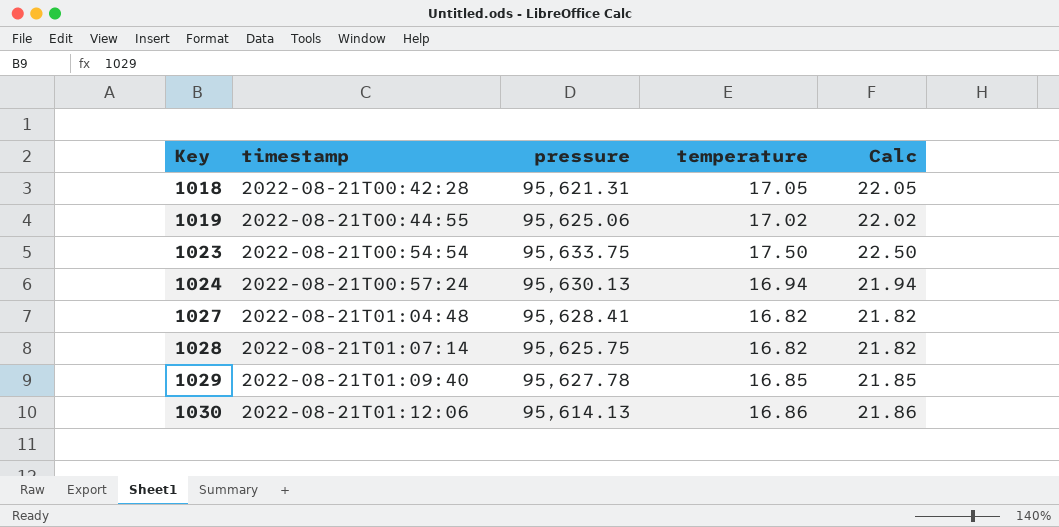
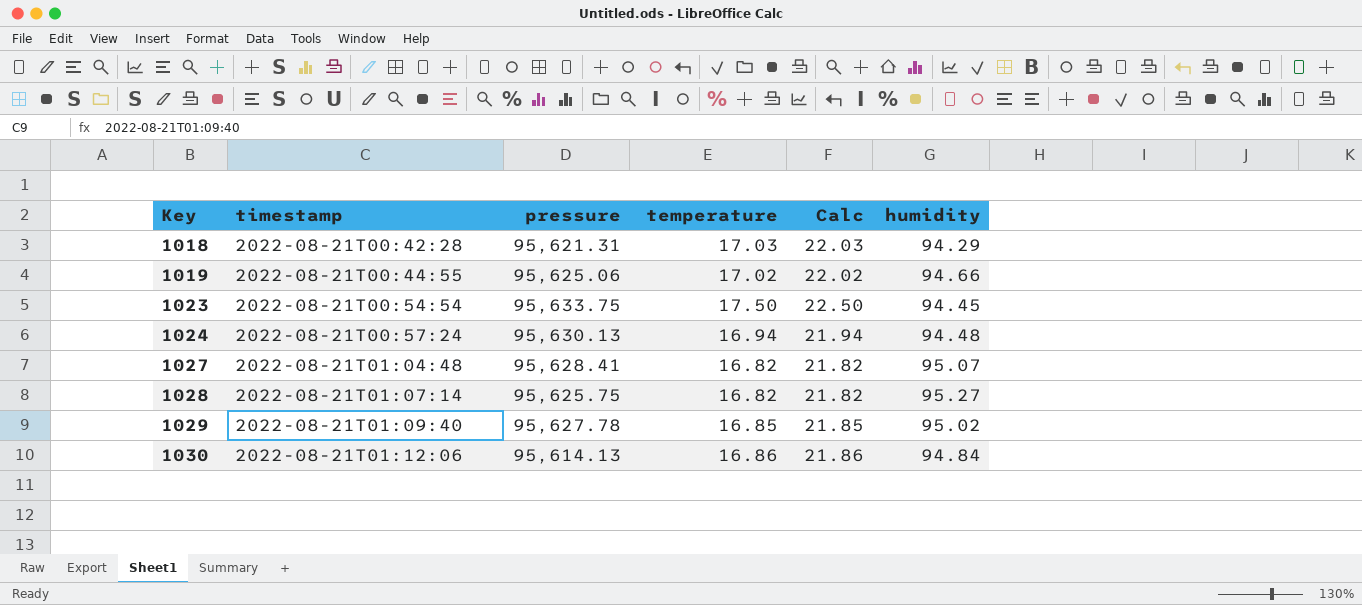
column humidity | position: none -> 6
1018 | temperature: 17.05 -> 17.03
1018 | Calc: 22.05 -> 22.03

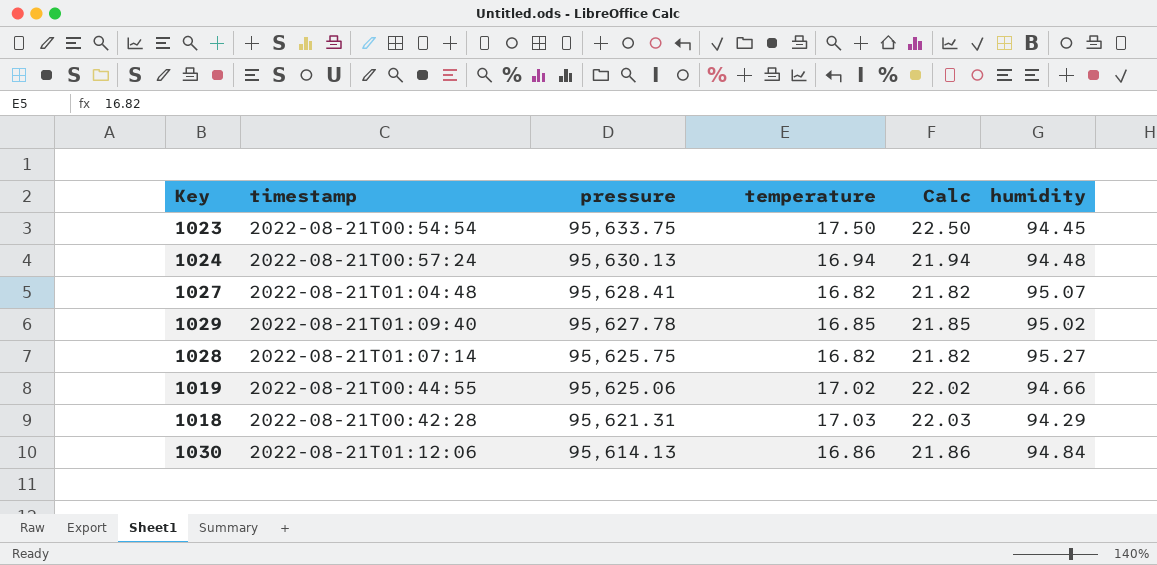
row order: Key ascending -> pressure descending

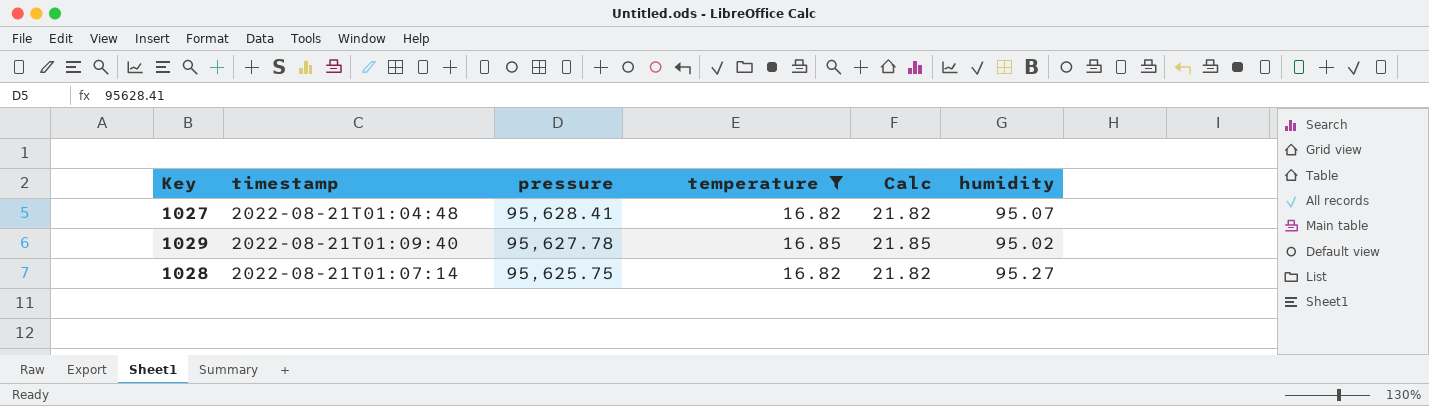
filter: none -> temperature <= 16.85

